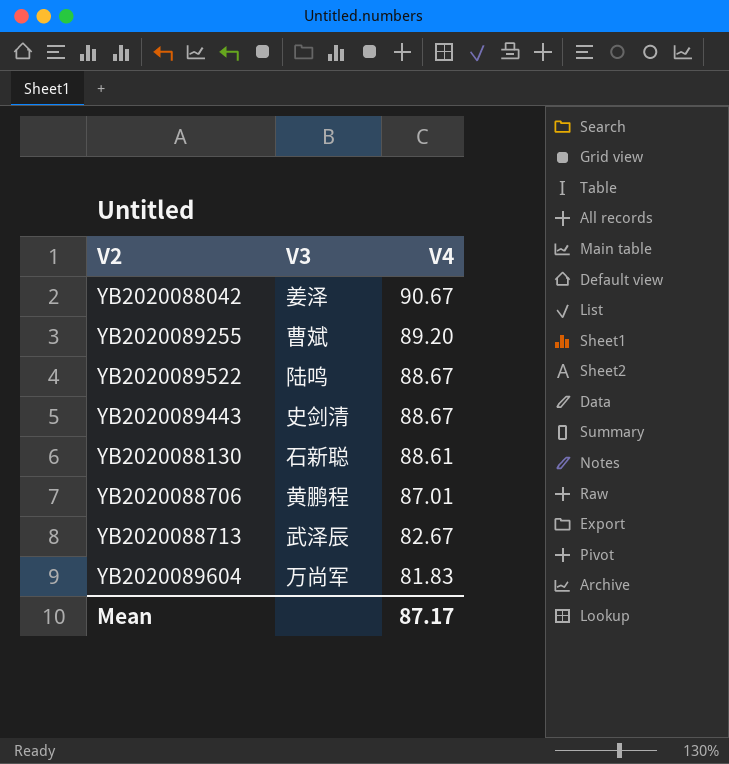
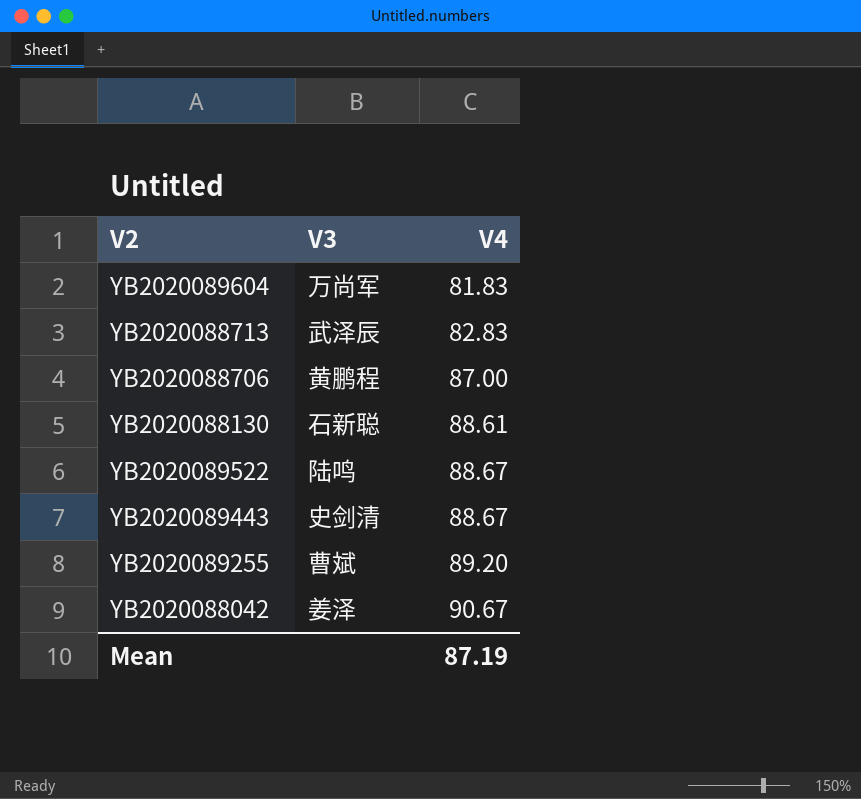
row order: V4 descending -> V4 ascending
YB2020088713 | V4: 82.67 -> 82.83
YB2020088706 | V4: 87.01 -> 87.00
Mean | V4: 87.17 -> 87.19

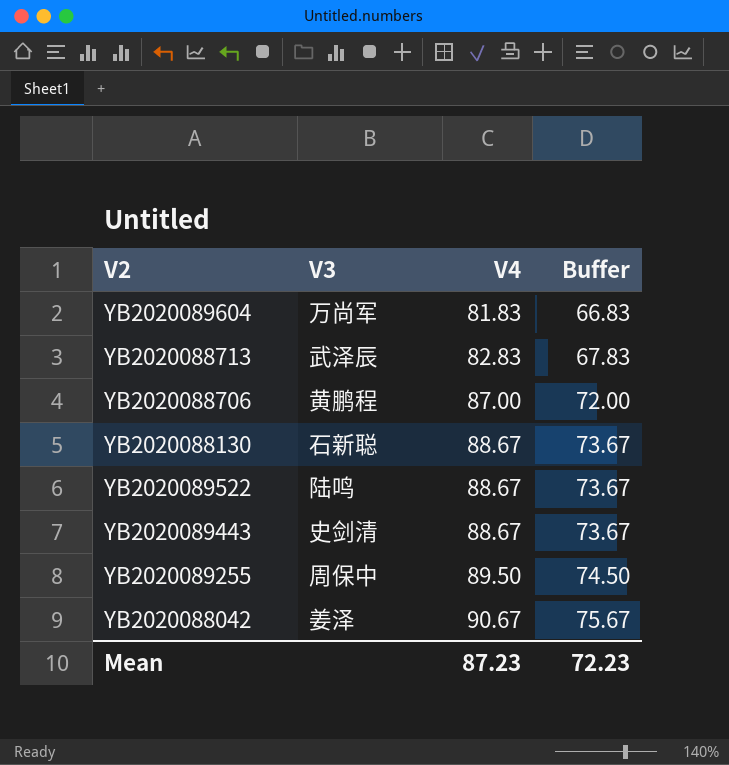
column Buffer | formula: none -> [V4] - 15
YB2020088130 | V4: 88.61 -> 88.67
YB2020089255 | V3: 曹斌 -> 周保中
YB2020089255 | V4: 89.20 -> 89.50
Mean | V4: 87.19 -> 87.23

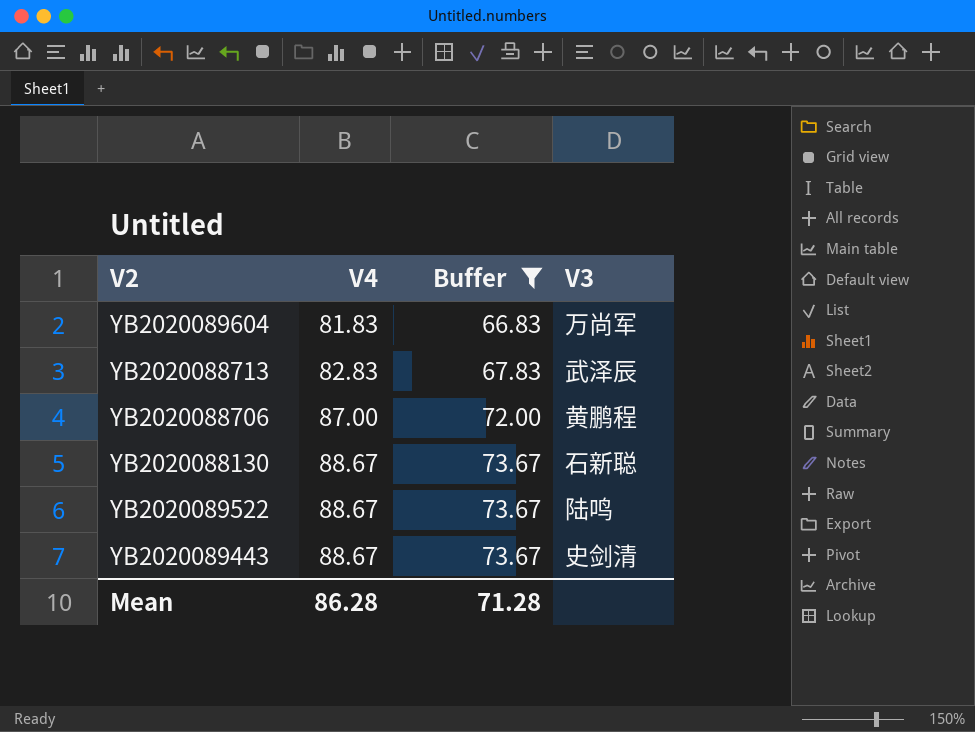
filter: none -> Buffer <= 73.67
column V3 | position: 2 -> 4
Mean | V4: 87.23 -> 86.28
Mean | Buffer: 72.23 -> 71.28

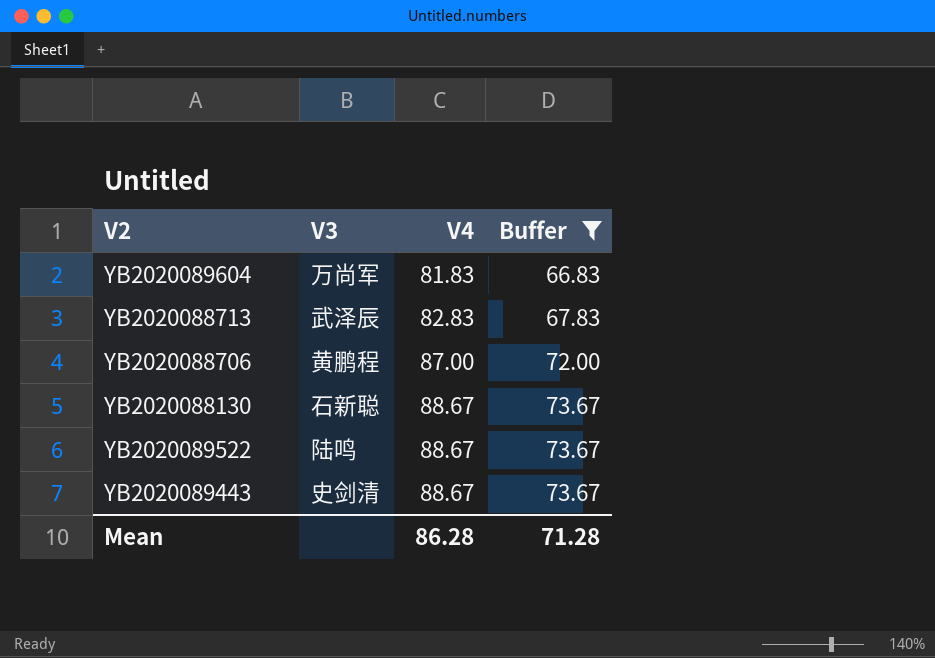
column V3 | position: 4 -> 2

